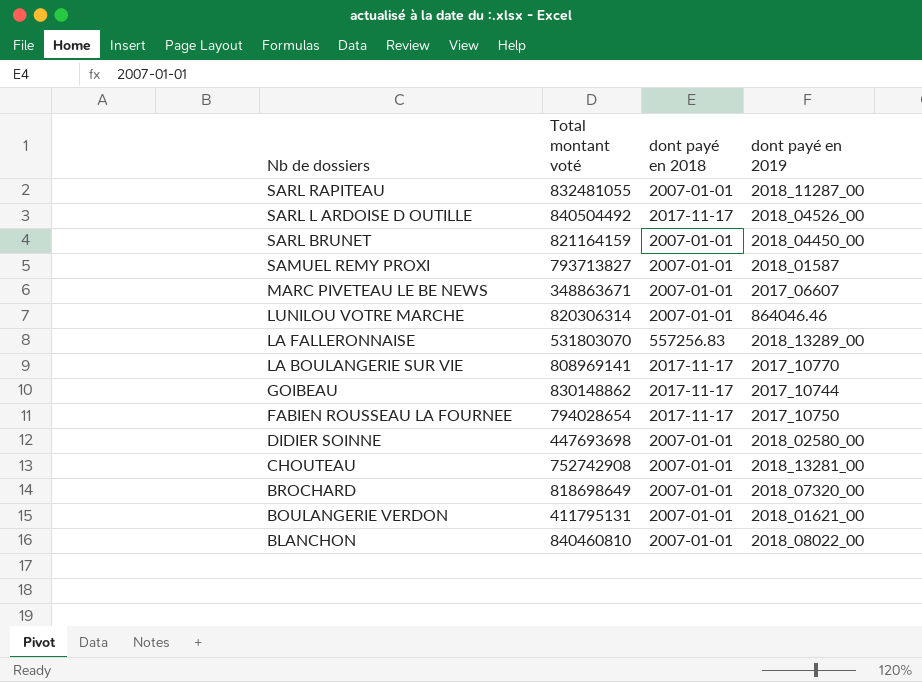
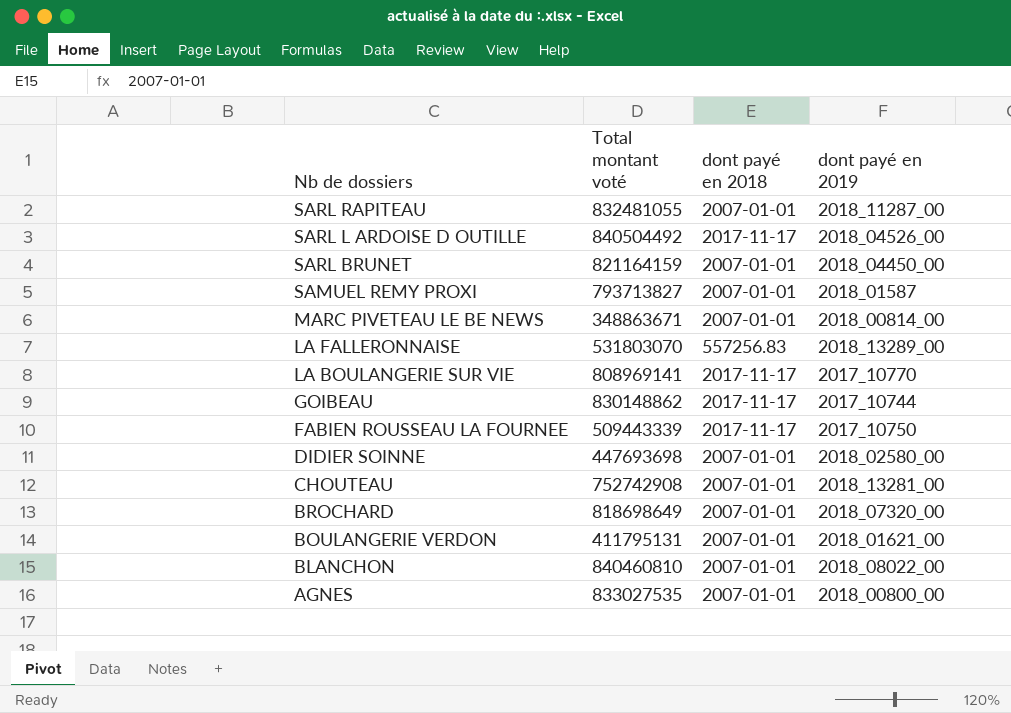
row LUNILOU VOTRE MARCHE: 820306314 | 2007-01-01 | 864046.46 -> none
MARC PIVETEAU LE BE NEWS | dont payé en 2019: 2017_06607 -> 2018_00814_00
FABIEN ROUSSEAU LA FOURNEE | Total montant voté: 794028654 -> 509443339
row AGNES: none -> 833027535 | 2007-01-01 | 2018_00800_00

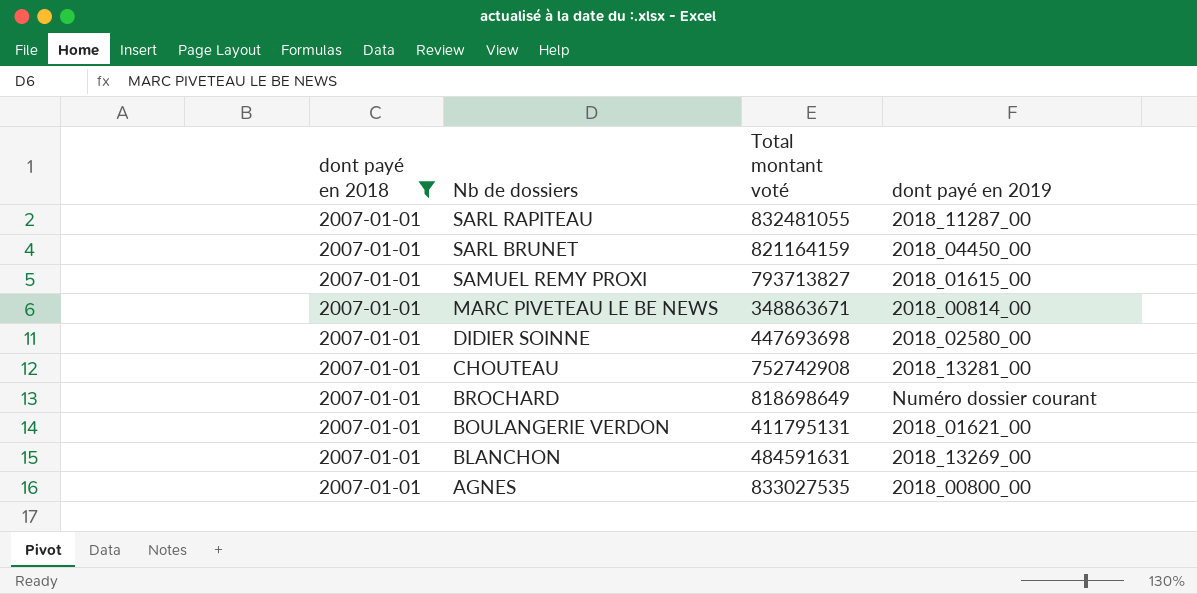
filter: none -> dont payé en 2018 = 2007-01-01
column dont payé en 2018 | position: 3 -> 1
SAMUEL REMY PROXI | dont payé en 2019: 2018_01587 -> 2018_01615_00
BROCHARD | dont payé en 2019: 2018_07320_00 -> Numéro dossier courant
BLANCHON | Total montant voté: 840460810 -> 484591631
BLANCHON | dont payé en 2019: 2018_08022_00 -> 2018_13269_00

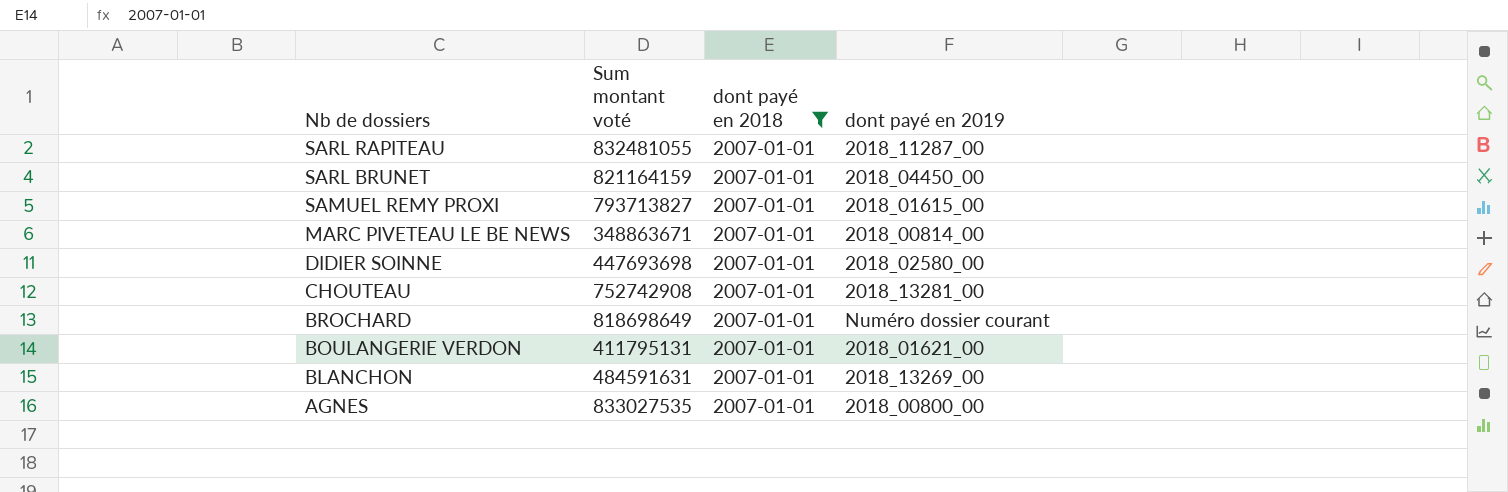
column name: Total montant voté -> Sum montant voté
column dont payé en 2018 | position: 1 -> 3

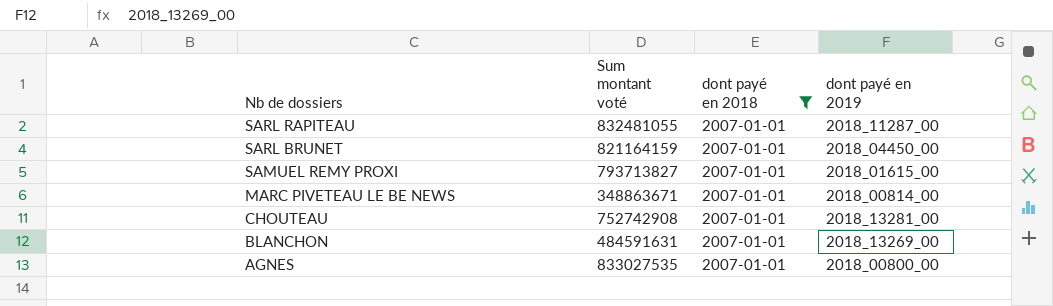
row DIDIER SOINNE: 447693698 | 2007-01-01 | 2018_02580_00 -> none
row BROCHARD: 818698649 | 2007-01-01 | Numéro dossier courant -> none
row BOULANGERIE VERDON: 411795131 | 2007-01-01 | 2018_01621_00 -> none

